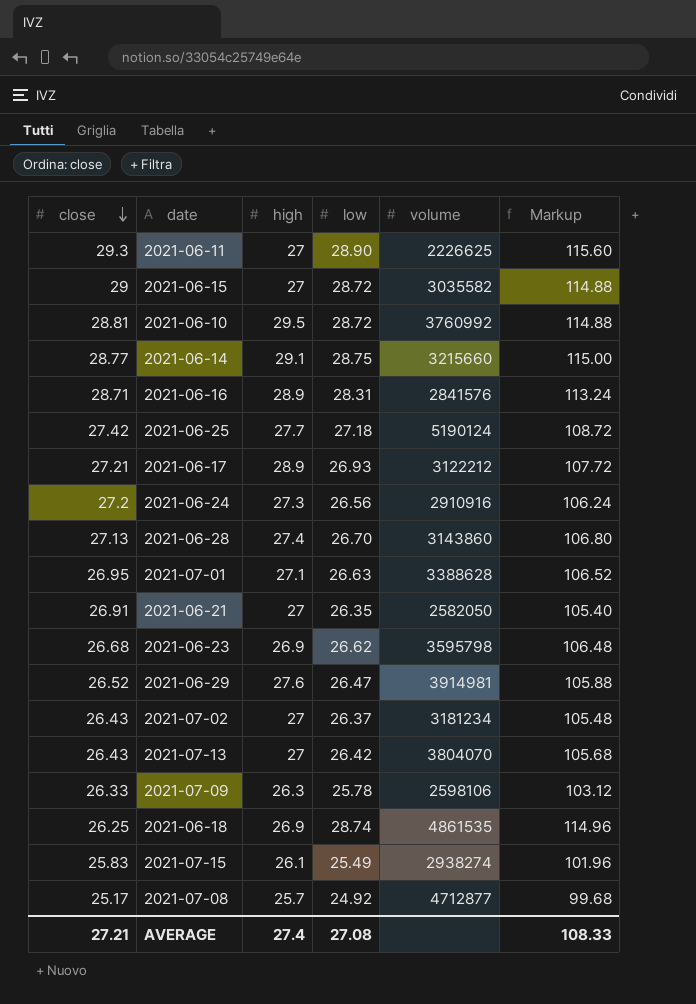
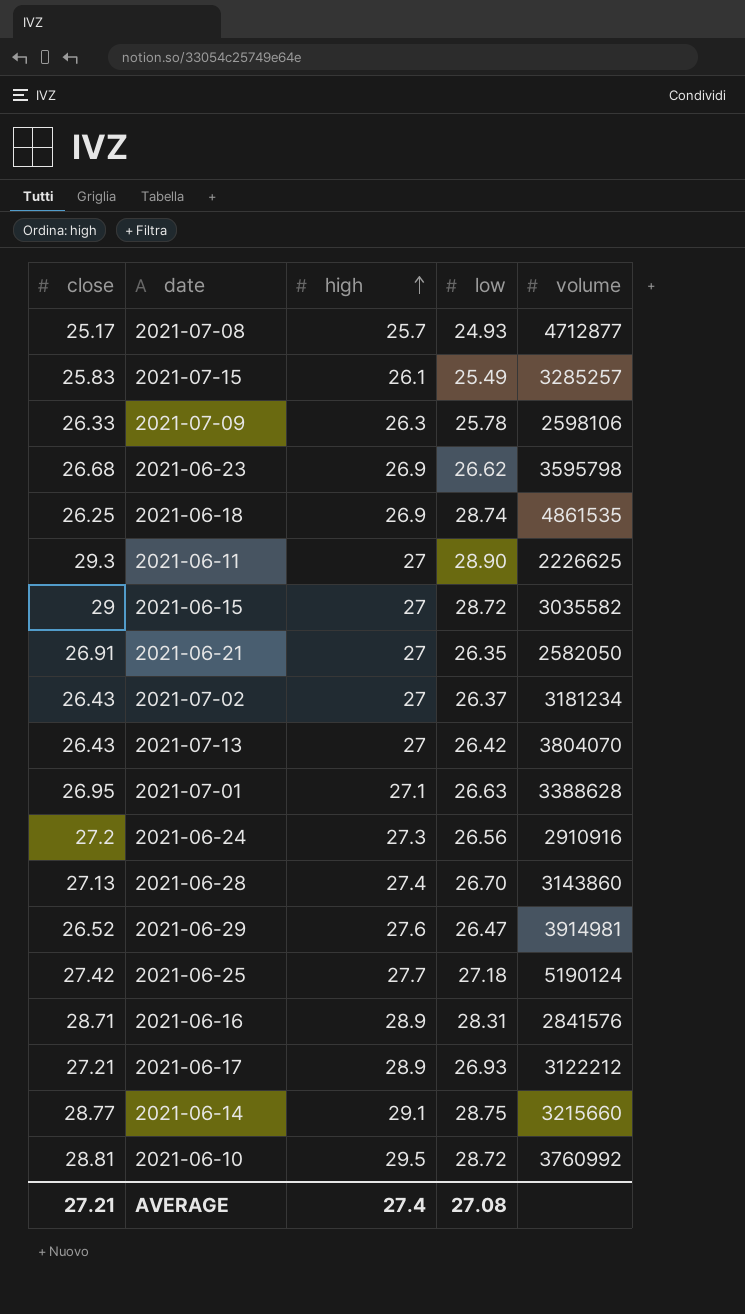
row order: close descending -> high ascending
column Markup | formula: [low] * 4 -> none
2021-07-08 | low: 24.92 -> 24.93
2021-07-15 | volume: 2938274 -> 3285257

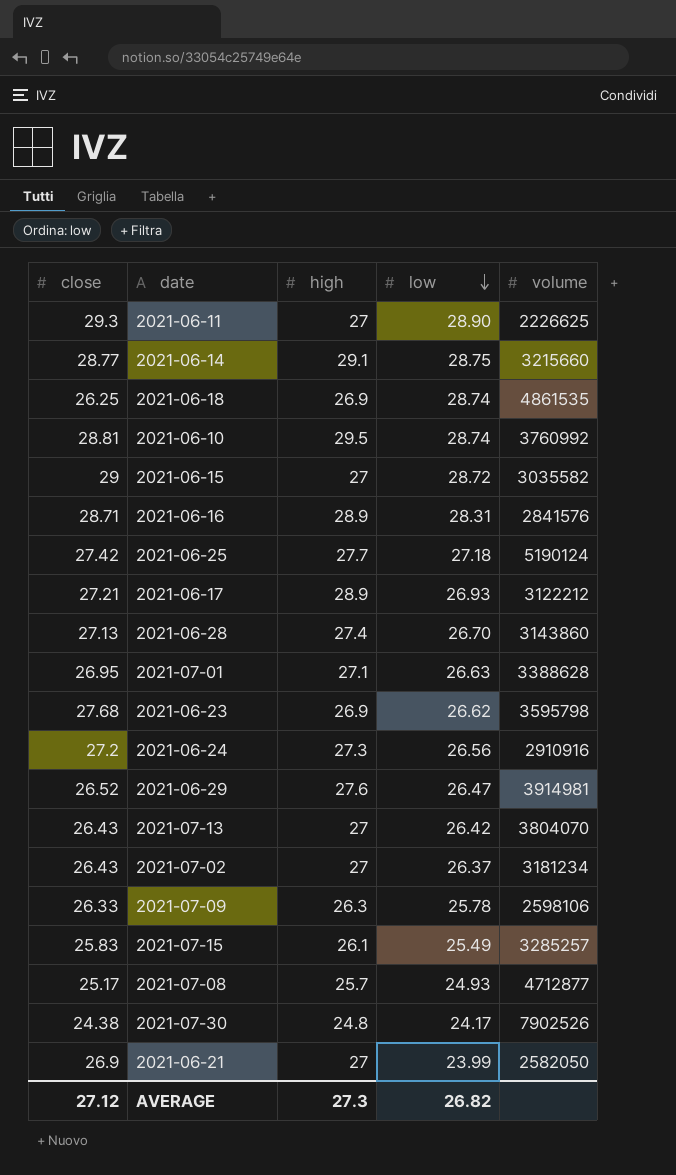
row order: high ascending -> low descending
2021-06-10 | low: 28.72 -> 28.74
2021-06-23 | close: 26.68 -> 27.68
row 2021-07-30: none -> 24.38 | 24.8 | 24.17 | 7902526
2021-06-21 | close: 26.91 -> 26.9
2021-06-21 | low: 26.35 -> 23.99
AVERAGE | close: 27.21 -> 27.12
AVERAGE | high: 27.4 -> 27.3
AVERAGE | low: 27.08 -> 26.82

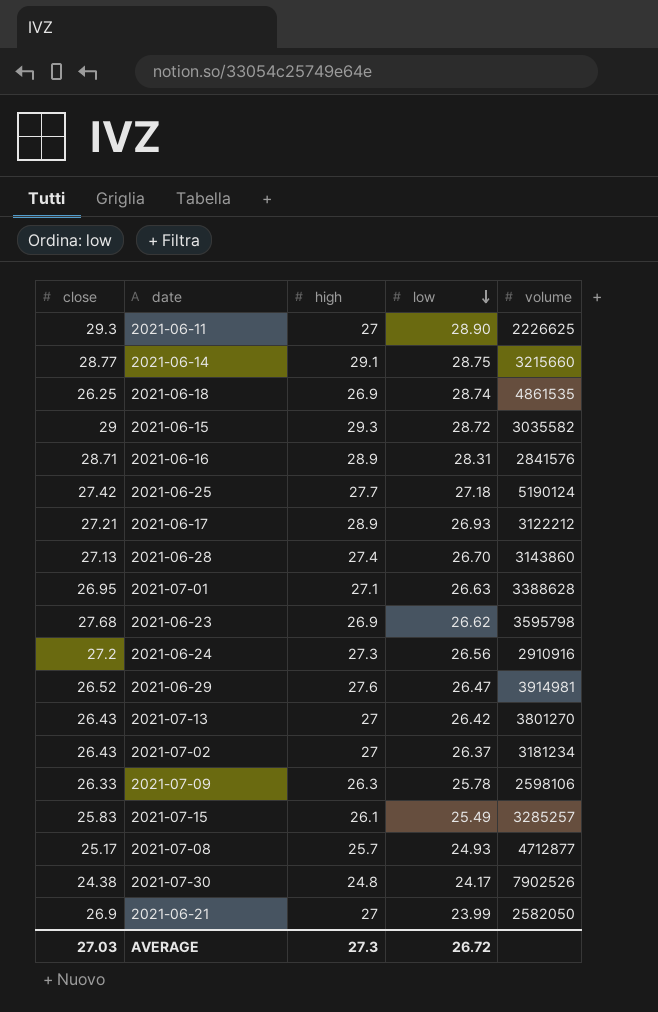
row 2021-06-10: 28.81 | 29.5 | 28.74 | 3760992 -> none
2021-06-15 | high: 27 -> 29.3
2021-07-13 | volume: 3804070 -> 3801270
AVERAGE | close: 27.12 -> 27.03
AVERAGE | low: 26.82 -> 26.72

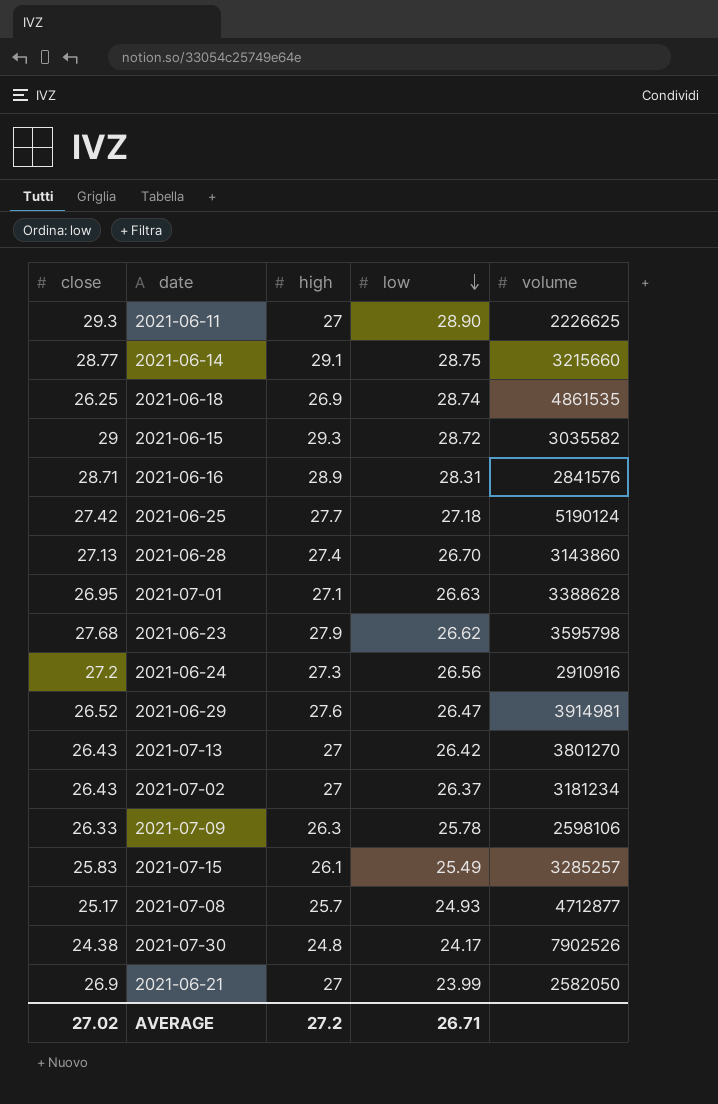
row 2021-06-17: 27.21 | 28.9 | 26.93 | 3122212 -> none
2021-06-23 | high: 26.9 -> 27.9
AVERAGE | close: 27.03 -> 27.02
AVERAGE | high: 27.3 -> 27.2
AVERAGE | low: 26.72 -> 26.71

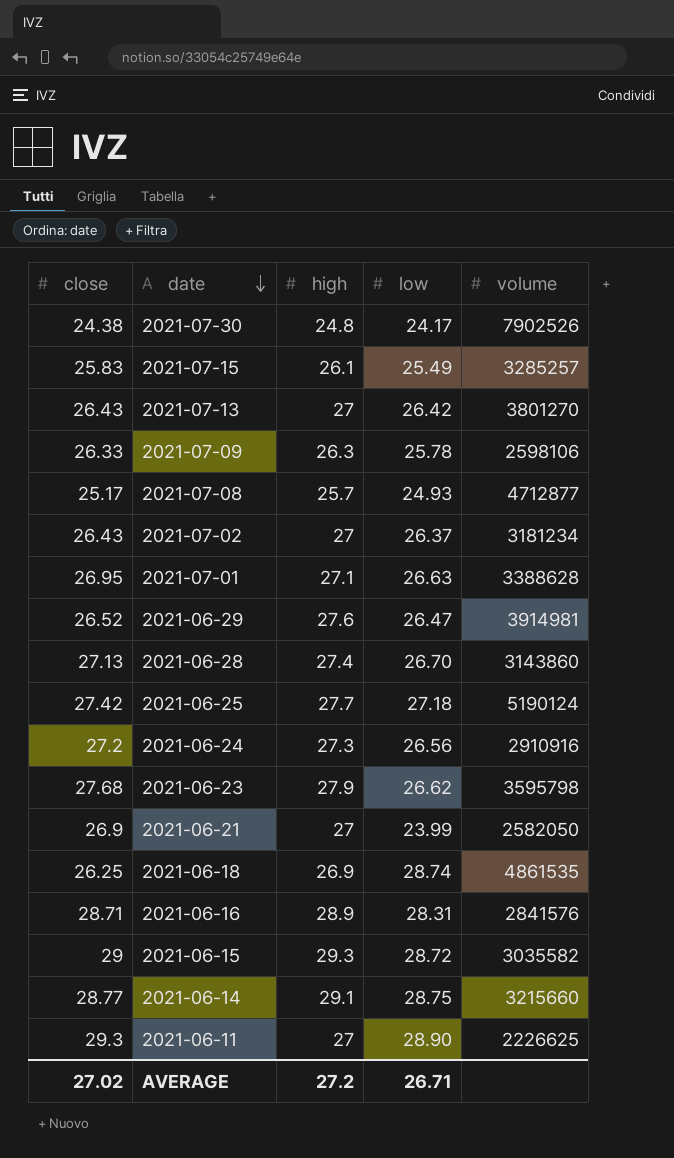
row order: low descending -> date descending

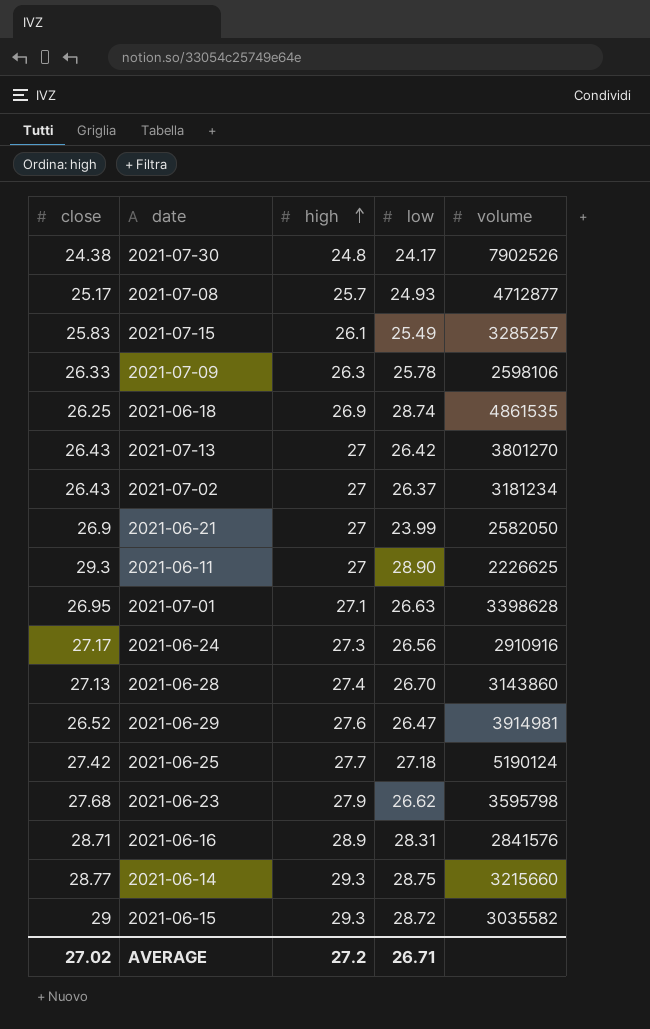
row order: date descending -> high ascending
2021-07-01 | volume: 3388628 -> 3398628
2021-06-24 | close: 27.2 -> 27.17
2021-06-14 | high: 29.1 -> 29.3

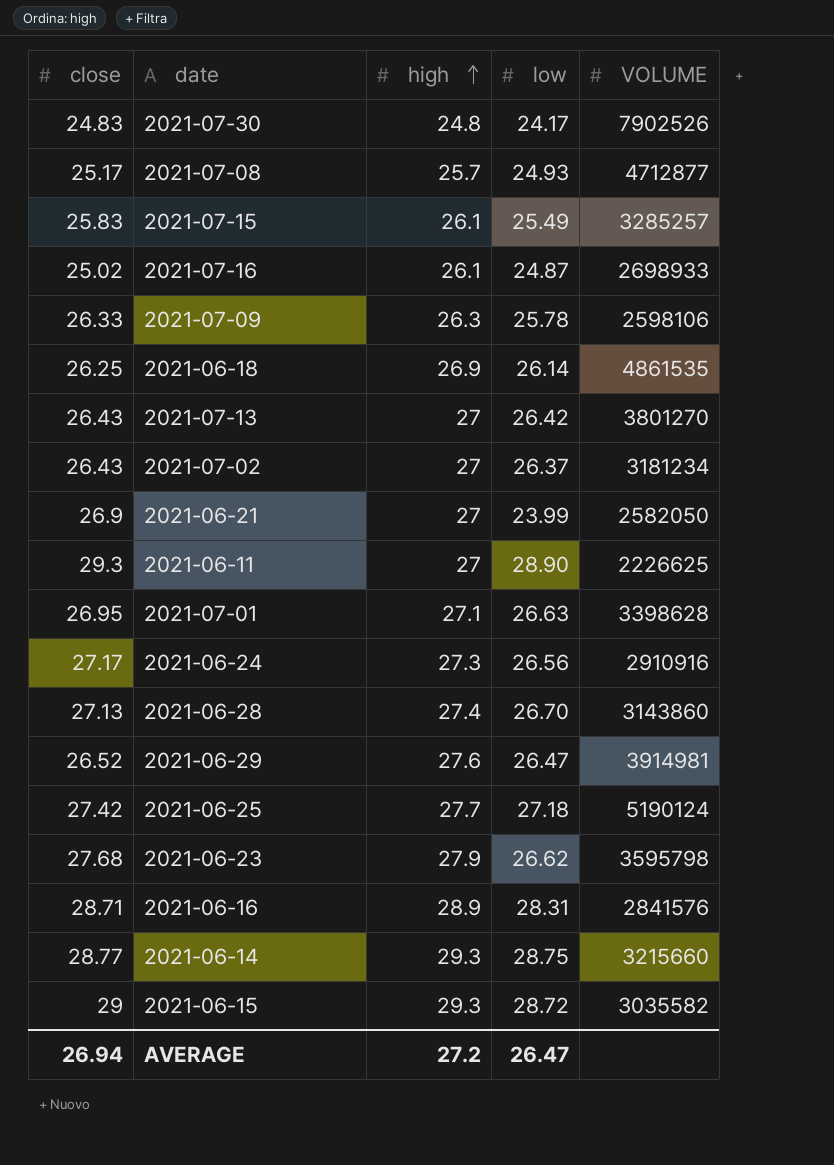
column name: volume -> VOLUME
2021-07-30 | close: 24.38 -> 24.83
row 2021-07-16: none -> 25.02 | 26.1 | 24.87 | 2698933
2021-06-18 | low: 28.74 -> 26.14
AVERAGE | close: 27.02 -> 26.94
AVERAGE | low: 26.71 -> 26.47

